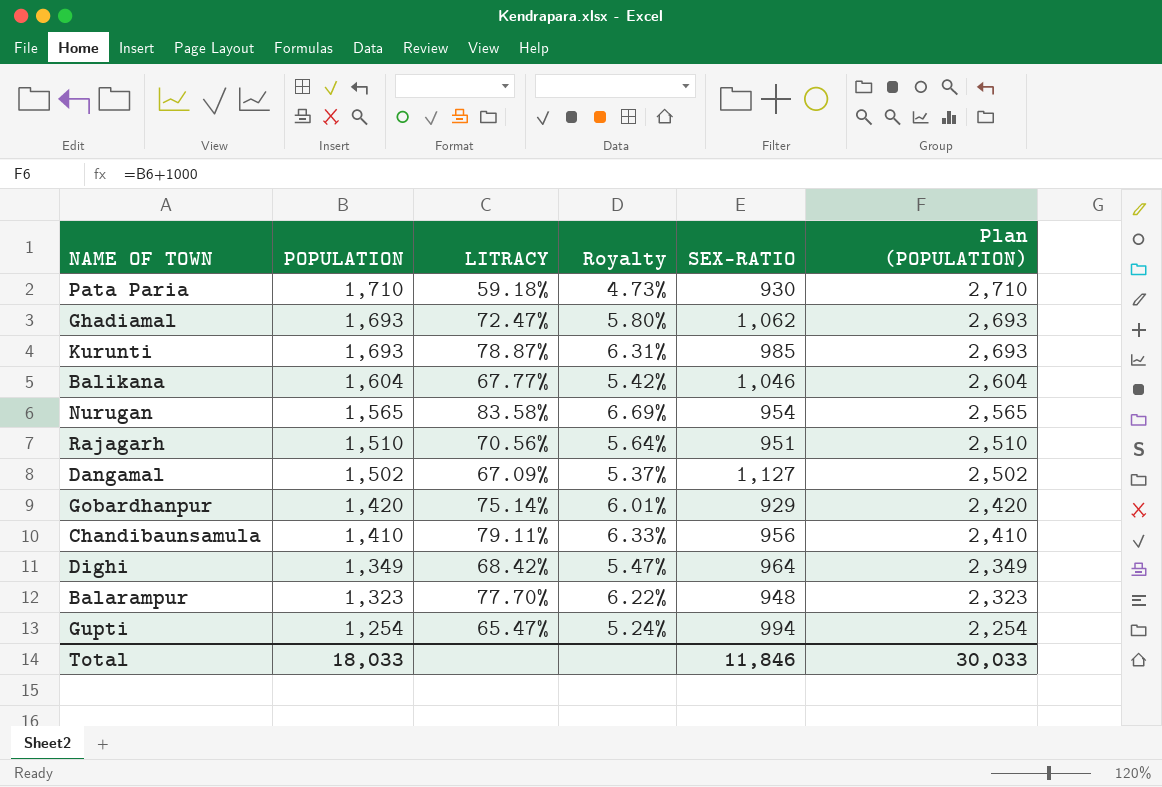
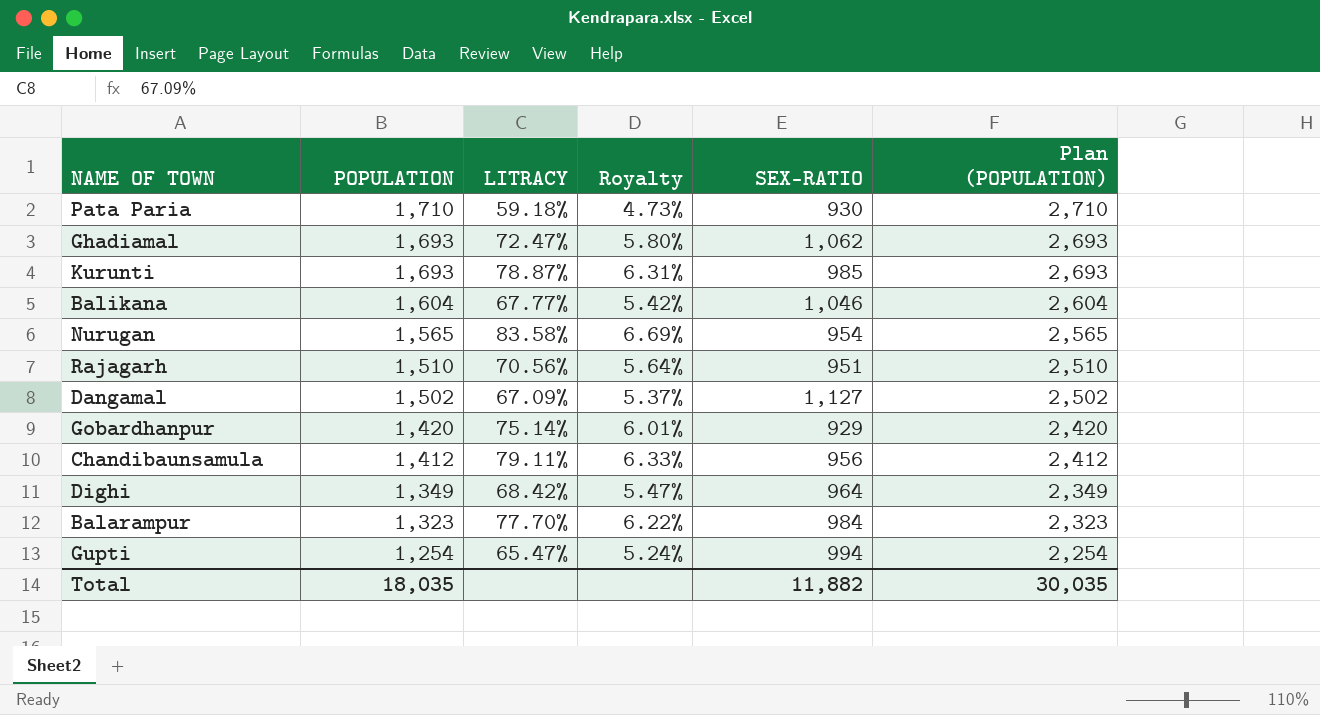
Chandibaunsamula | POPULATION: 1,410 -> 1,412
Chandibaunsamula | Plan (POPULATION): 2,410 -> 2,412
Balarampur | SEX-RATIO: 948 -> 984
Total | POPULATION: 18,033 -> 18,035
Total | SEX-RATIO: 11,846 -> 11,882
Total | Plan (POPULATION): 30,033 -> 30,035

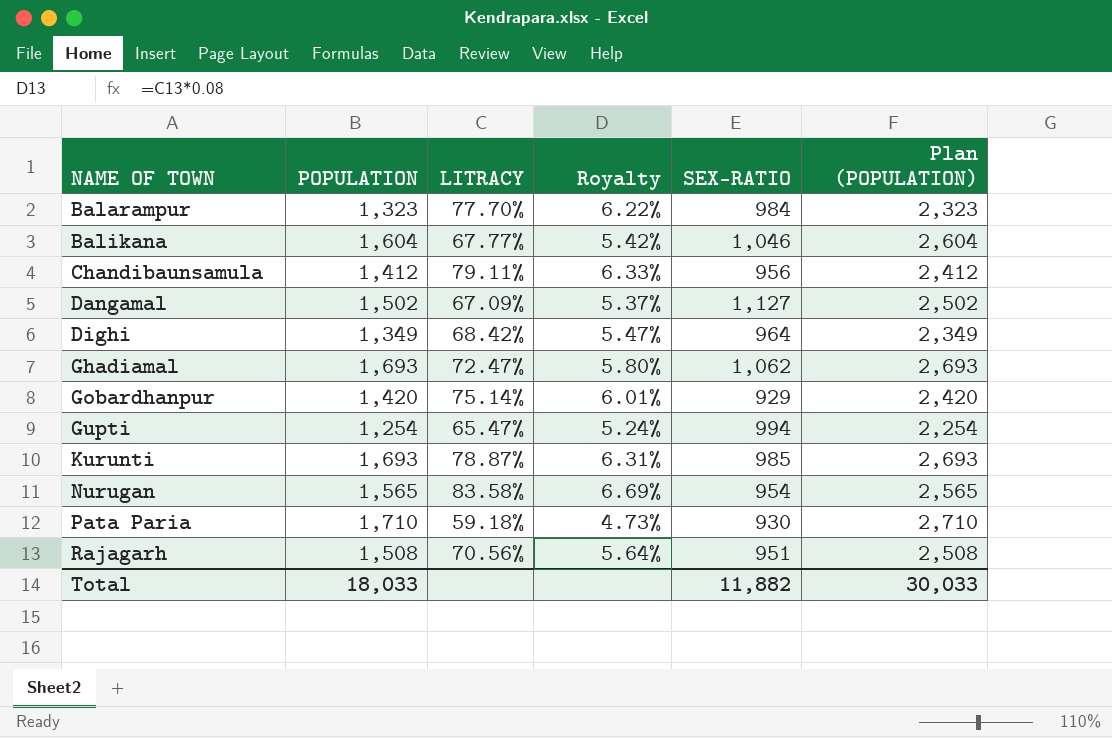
row order: POPULATION descending -> NAME OF TOWN ascending
Rajagarh | POPULATION: 1,510 -> 1,508
Rajagarh | Plan (POPULATION): 2,510 -> 2,508
Total | POPULATION: 18,035 -> 18,033
Total | Plan (POPULATION): 30,035 -> 30,033

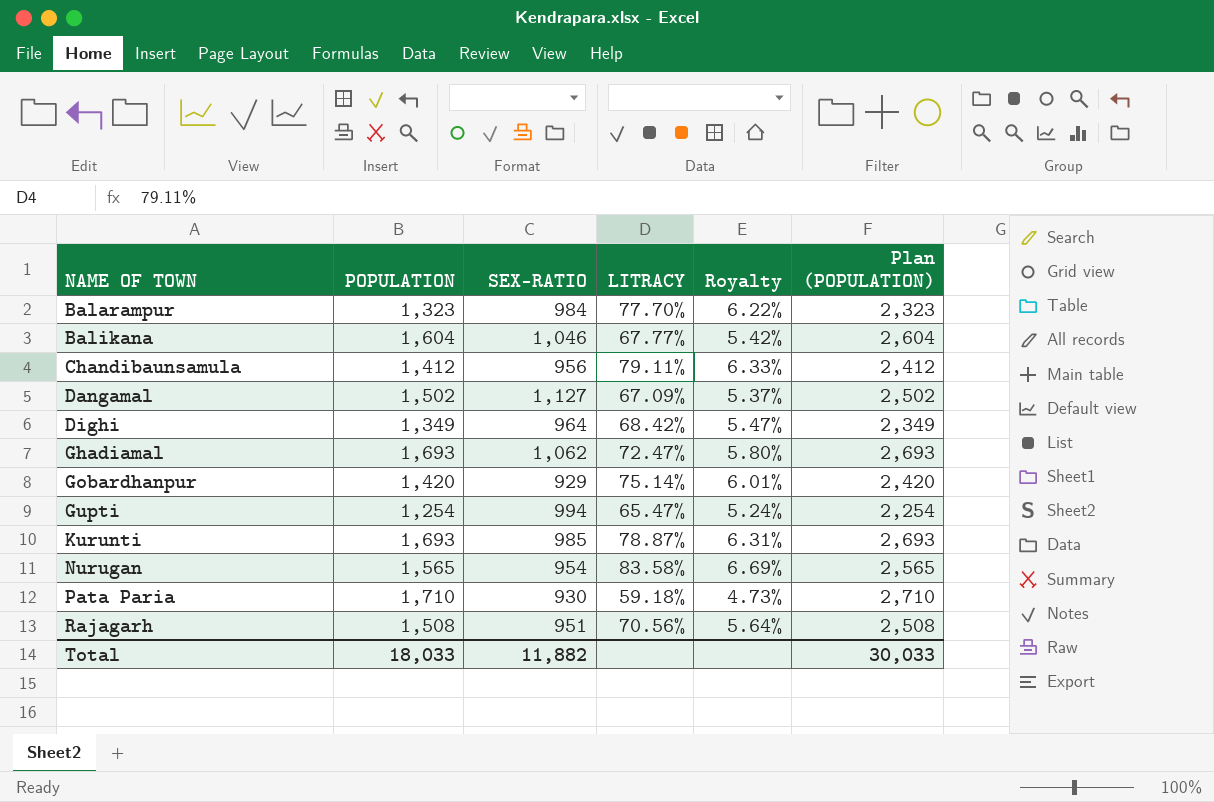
column SEX-RATIO | position: 5 -> 3

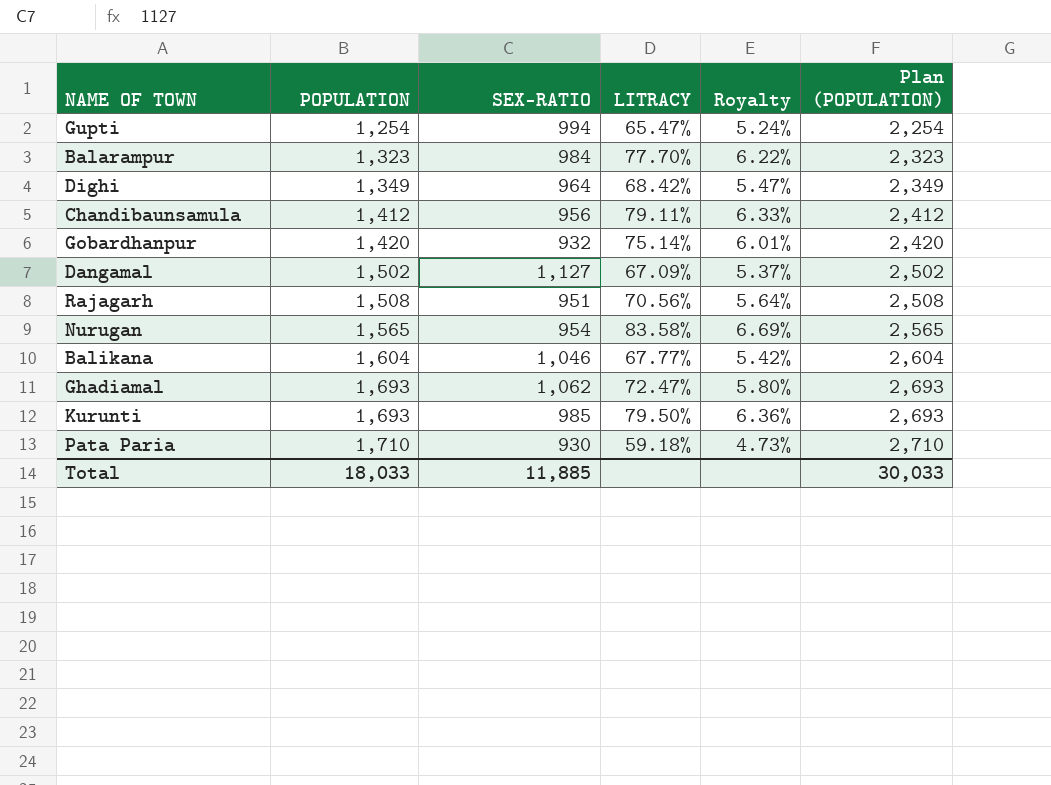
row order: NAME OF TOWN ascending -> POPULATION ascending
Gobardhanpur | SEX-RATIO: 929 -> 932
Kurunti | LITRACY: 78.87% -> 79.50%
Kurunti | Royalty: 6.31% -> 6.36%
Total | SEX-RATIO: 11,882 -> 11,885

